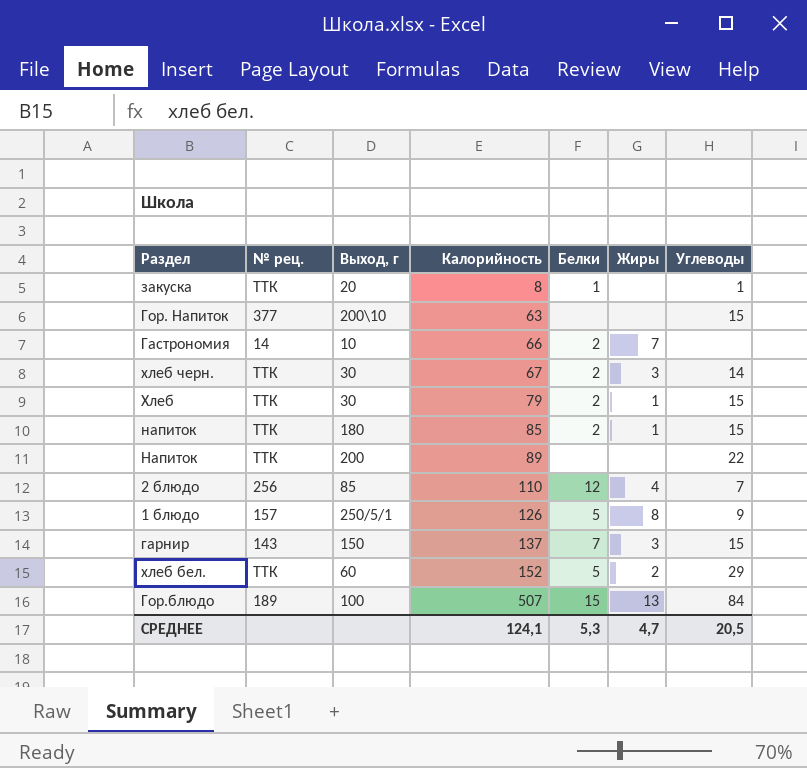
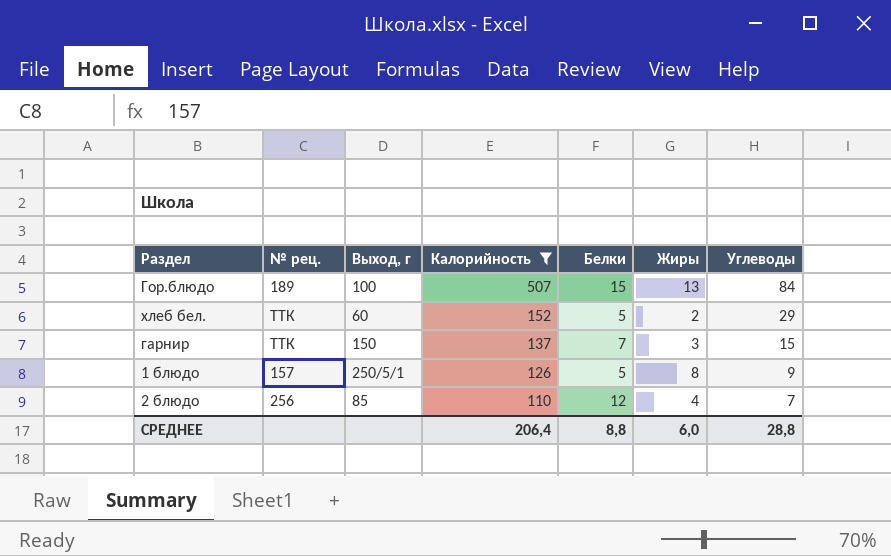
filter: none -> Калорийность >= 110
row order: Калорийность ascending -> Калорийность descending
гарнир | № рец.: 143 -> ТТК
СРЕДНЕЕ | Калорийность: 124,1 -> 206,4
СРЕДНЕЕ | Белки: 5,3 -> 8,8
СРЕДНЕЕ | Жиры: 4,7 -> 6,0
СРЕДНЕЕ | Углеводы: 20,5 -> 28,8

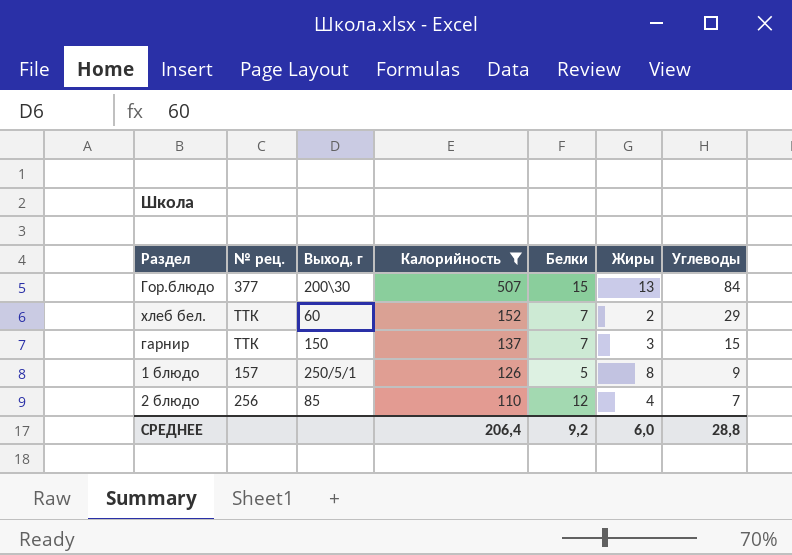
Гор.блюдо | № рец.: 189 -> 377
Гор.блюдо | Выход, г: 100 -> 200\30
хлеб бел. | Белки: 5 -> 7
СРЕДНЕЕ | Белки: 8,8 -> 9,2

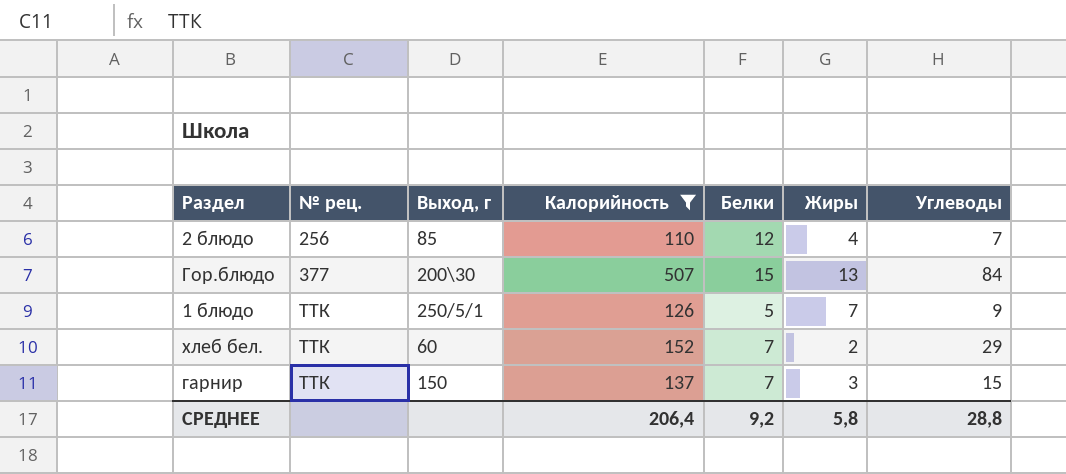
row order: Калорийность descending -> № рец. ascending
1 блюдо | № рец.: 157 -> ТТК
1 блюдо | Жиры: 8 -> 7
СРЕДНЕЕ | Жиры: 6,0 -> 5,8

